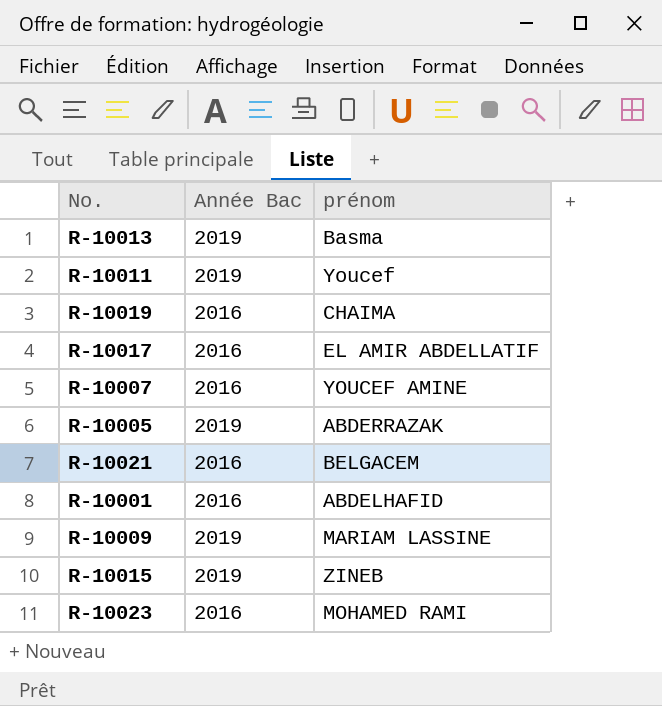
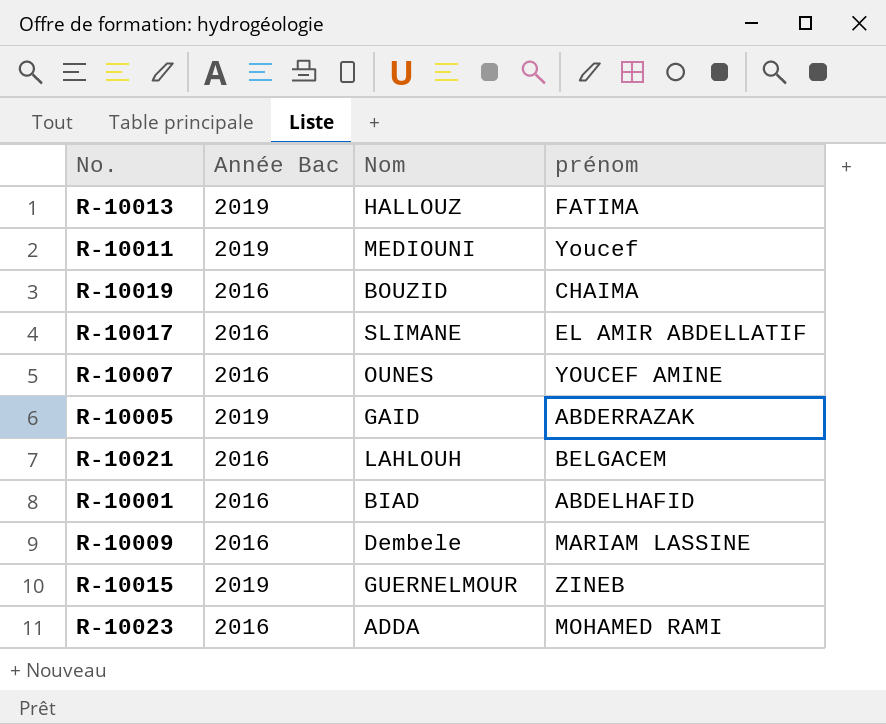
column Nom | position: none -> 3
R-10013 | prénom: Basma -> FATIMA
R-10009 | Année Bac: 2019 -> 2016

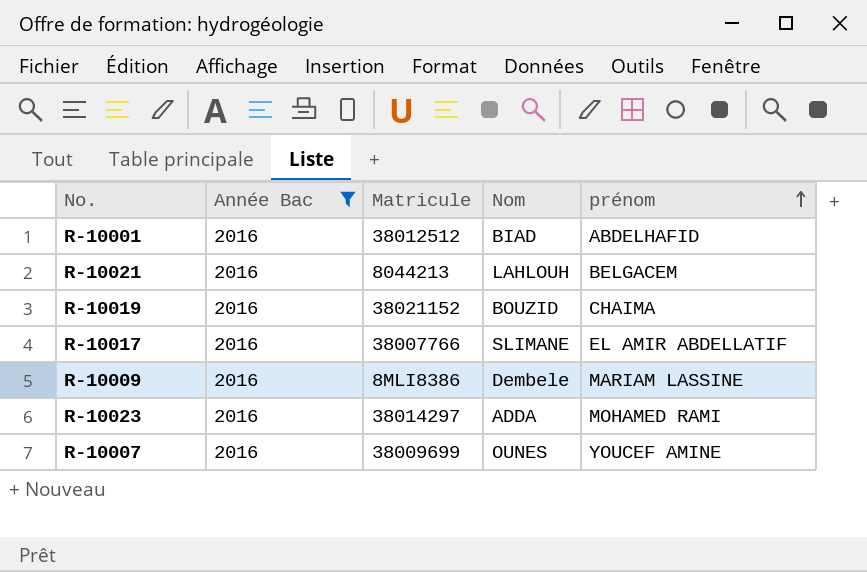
filter: none -> Année Bac = 2016
row order: none -> prénom ascending
column Matricule | position: none -> 3

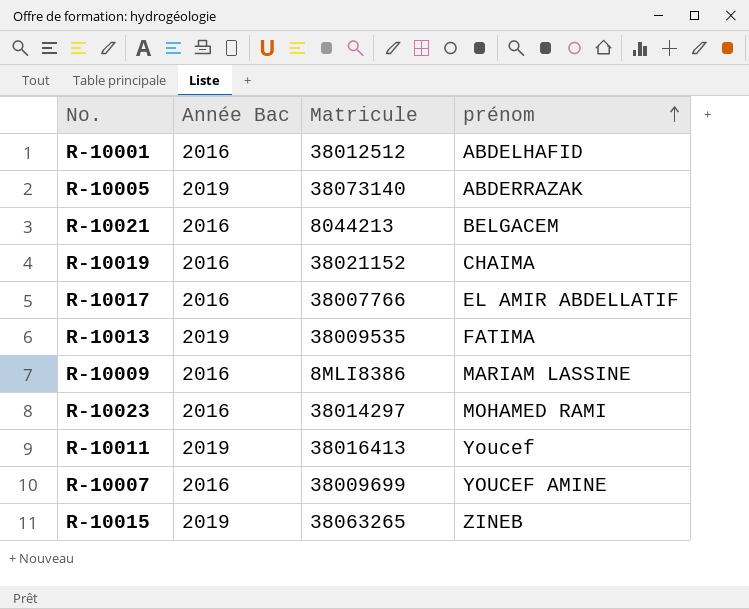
filter: Année Bac = 2016 -> none
column Nom | position: 4 -> none

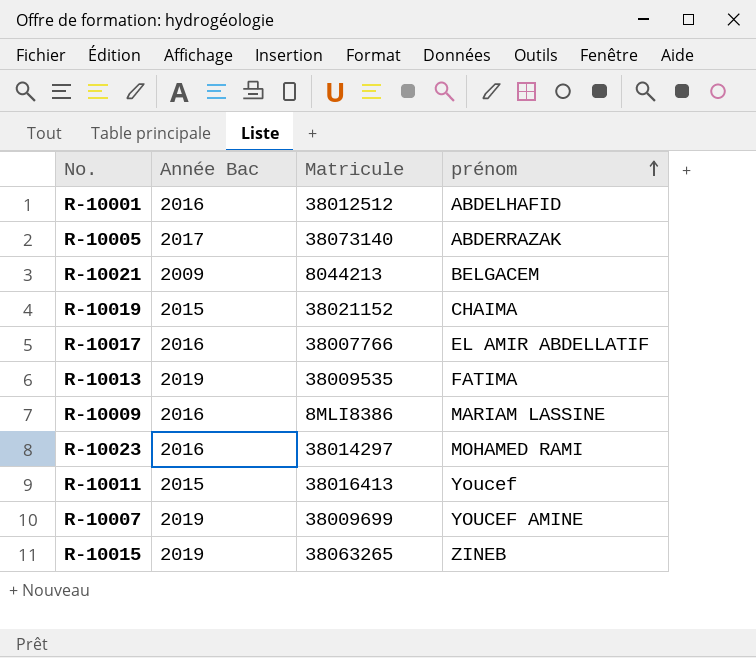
R-10005 | Année Bac: 2019 -> 2017
R-10021 | Année Bac: 2016 -> 2009
R-10019 | Année Bac: 2016 -> 2015
R-10011 | Année Bac: 2019 -> 2015
R-10007 | Année Bac: 2016 -> 2019

